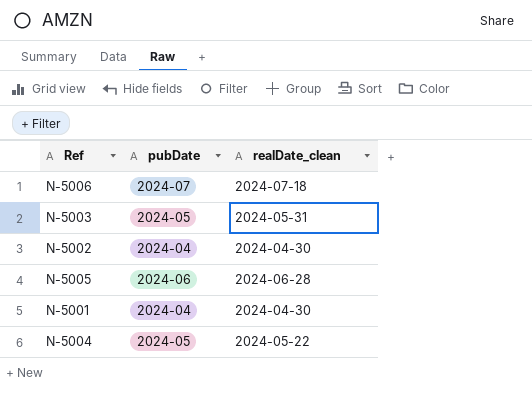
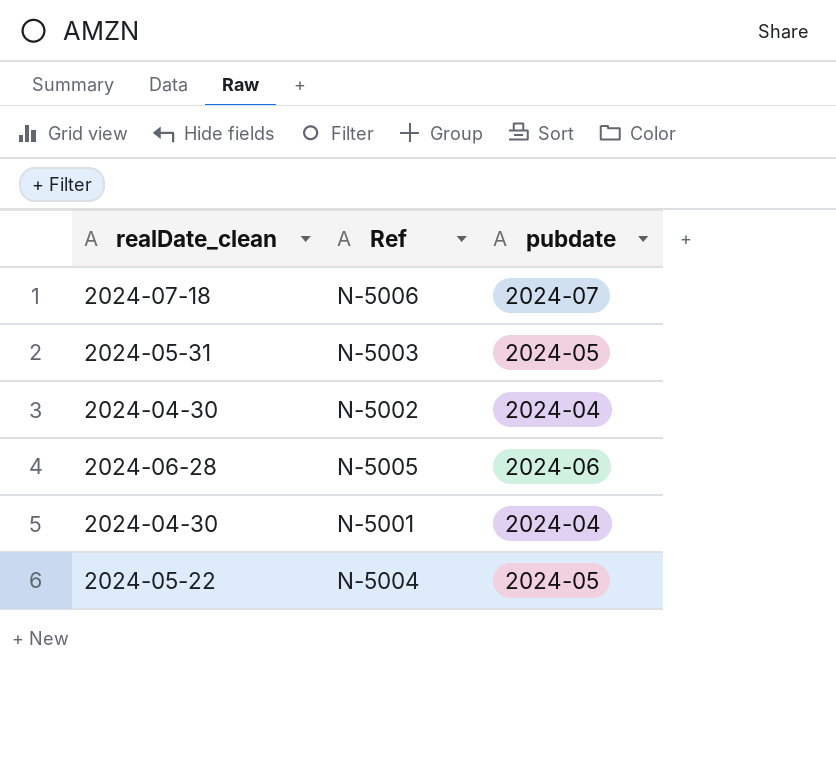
column realDate_clean | position: 3 -> 1
column name: pubDate -> pubdate

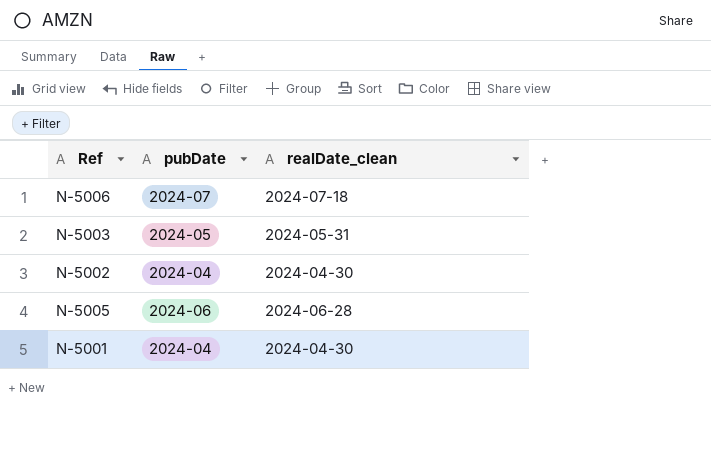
column name: pubdate -> pubDate
column realDate_clean | position: 1 -> 3
row N-5004: 2024-05-22 | 2024-05 -> none

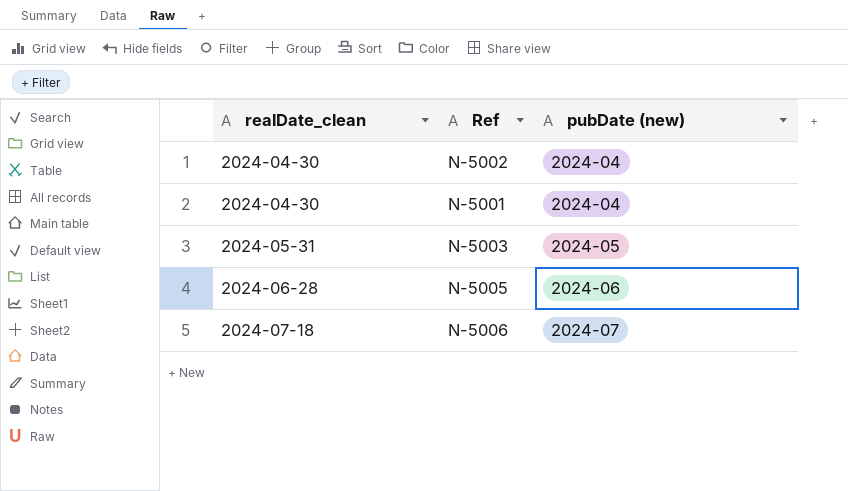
row order: none -> realDate_clean ascending
column realDate_clean | position: 3 -> 1
column name: pubDate -> pubDate (new)

